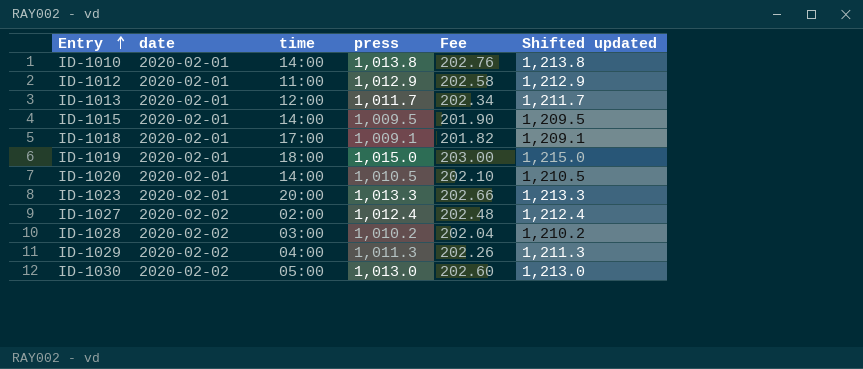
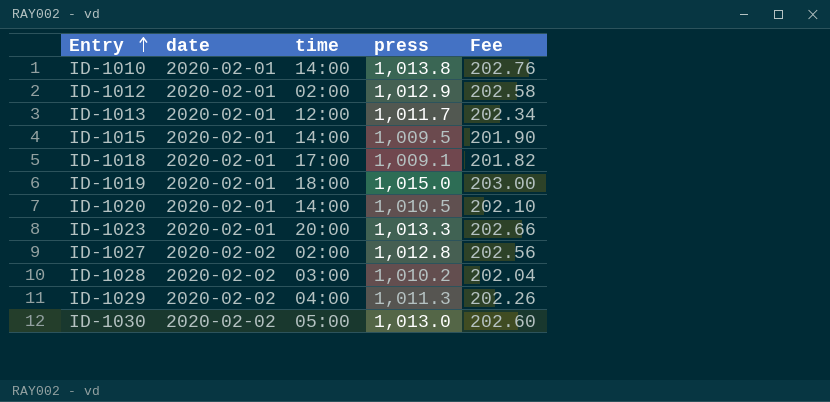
column Shifted updated | formula: [press] + 200 -> none
ID-1012 | time: 11:00 -> 02:00
ID-1027 | press: 1,012.4 -> 1,012.8
ID-1027 | Fee: 202.48 -> 202.56

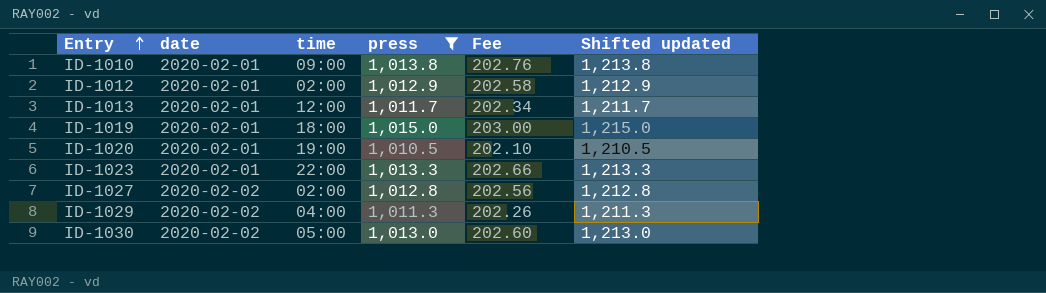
filter: none -> press >= 1,010.5
column Shifted updated | formula: none -> [press] + 200
ID-1010 | time: 14:00 -> 09:00
ID-1020 | time: 14:00 -> 19:00
ID-1023 | time: 20:00 -> 22:00

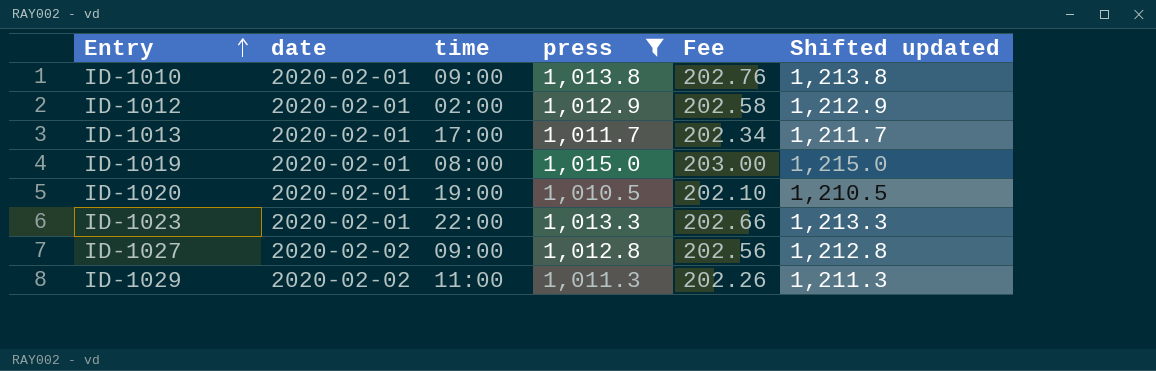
row ID-1030: 2020-02-02 | 05:00 | 1,013.0 | 202.60 | 1,213.0 -> none
ID-1013 | time: 12:00 -> 17:00
ID-1019 | time: 18:00 -> 08:00
ID-1027 | time: 02:00 -> 09:00
ID-1029 | time: 04:00 -> 11:00

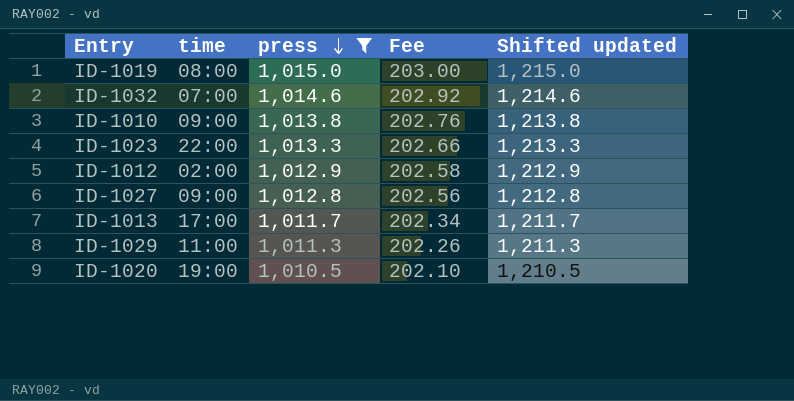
row order: Entry ascending -> press descending
column date | position: 2 -> none
row ID-1032: none -> 07:00 | 1,014.6 | 202.92 | 1,214.6

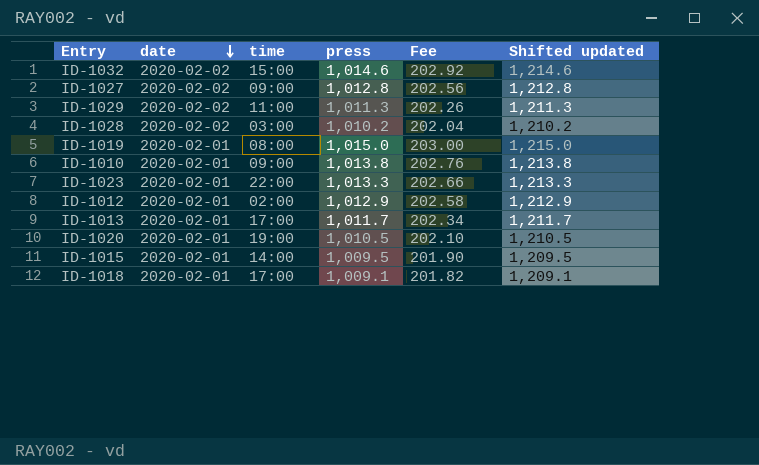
filter: press >= 1,010.5 -> none
row order: press descending -> date descending
column date | position: none -> 2
ID-1032 | time: 07:00 -> 15:00

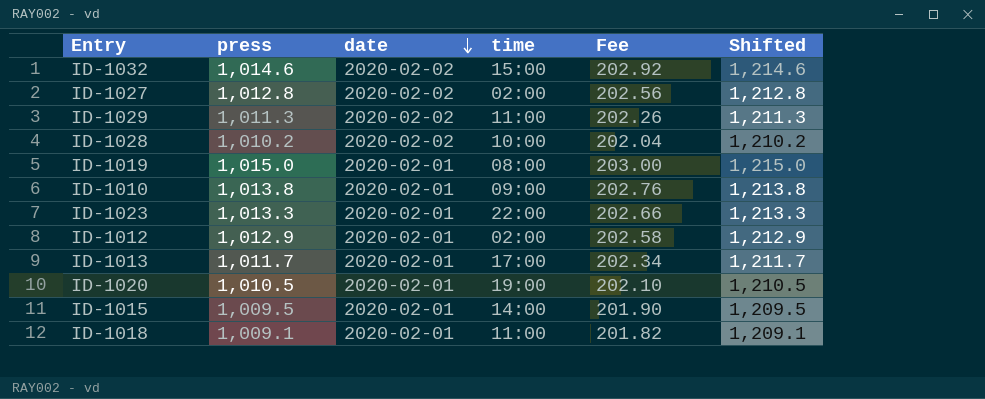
column press | position: 4 -> 2
column name: Shifted updated -> Shifted
ID-1027 | time: 09:00 -> 02:00
ID-1028 | time: 03:00 -> 10:00
ID-1018 | time: 17:00 -> 11:00

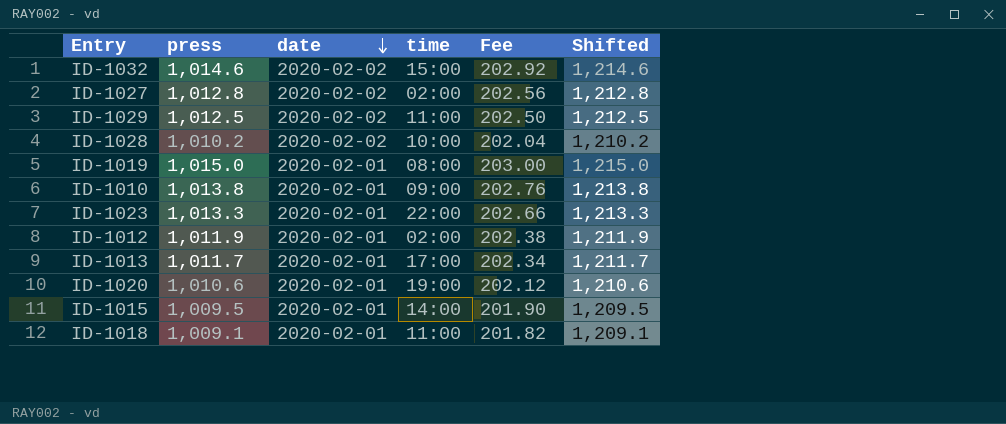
ID-1029 | press: 1,011.3 -> 1,012.5
ID-1029 | Fee: 202.26 -> 202.50
ID-1029 | Shifted: 1,211.3 -> 1,212.5
ID-1012 | press: 1,012.9 -> 1,011.9
ID-1012 | Fee: 202.58 -> 202.38
ID-1012 | Shifted: 1,212.9 -> 1,211.9
ID-1020 | press: 1,010.5 -> 1,010.6
ID-1020 | Fee: 202.10 -> 202.12
ID-1020 | Shifted: 1,210.5 -> 1,210.6

